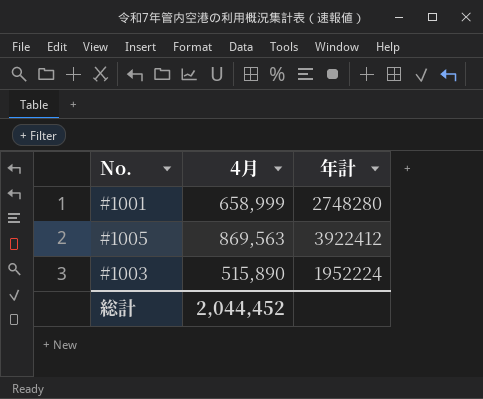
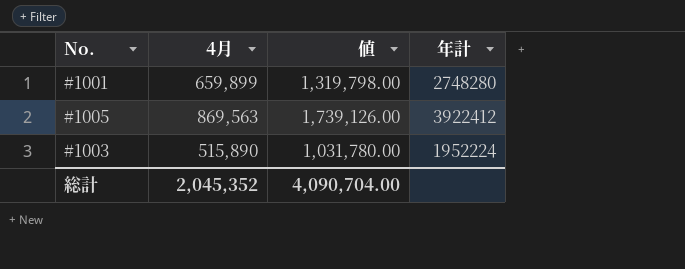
column 値 | formula: none -> [4月] * 2
#1001 | 4月: 658,999 -> 659,899
総計 | 4月: 2,044,452 -> 2,045,352

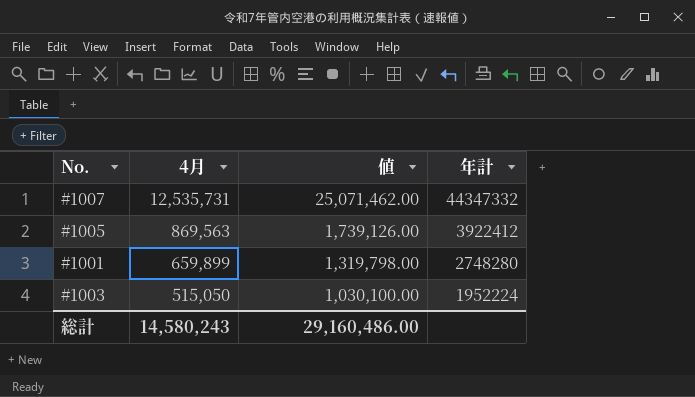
row order: none -> 4月 descending
row #1007: none -> 12,535,731 | 25,071,462.00 | 44347332
#1003 | 4月: 515,890 -> 515,050
#1003 | 値: 1,031,780.00 -> 1,030,100.00
総計 | 4月: 2,045,352 -> 14,580,243
総計 | 値: 4,090,704.00 -> 29,160,486.00

